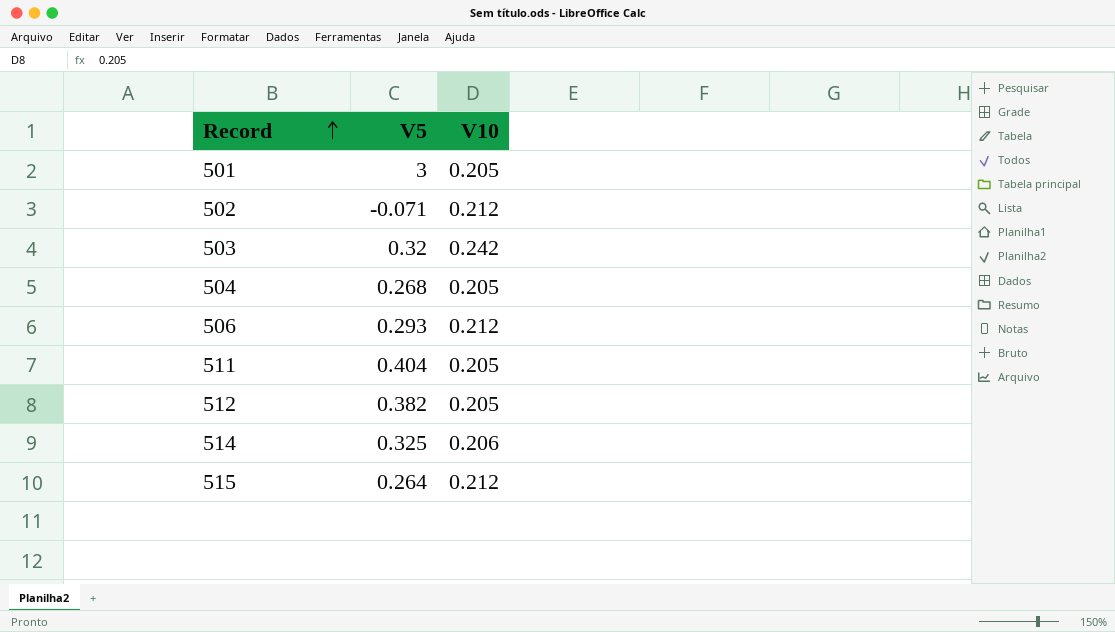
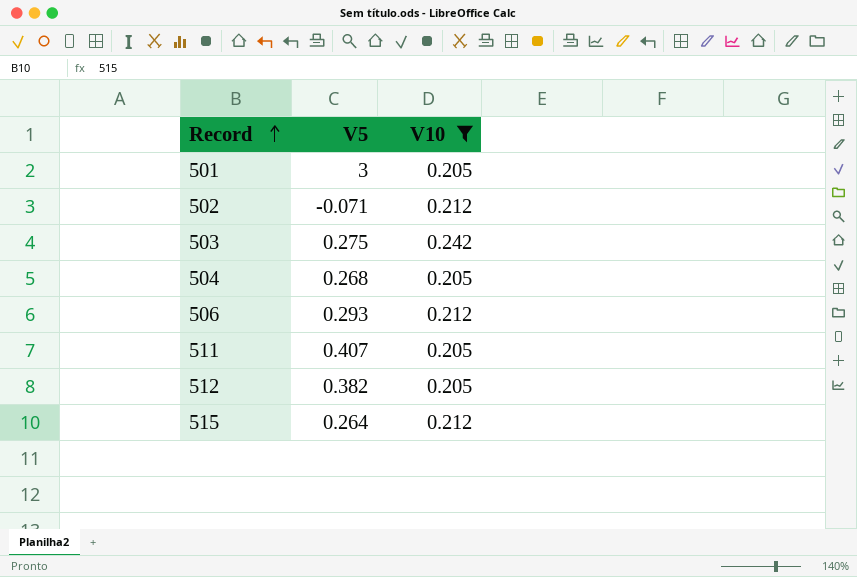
filter: none -> V10 != 0.206
503 | V5: 0.32 -> 0.275
511 | V5: 0.404 -> 0.407

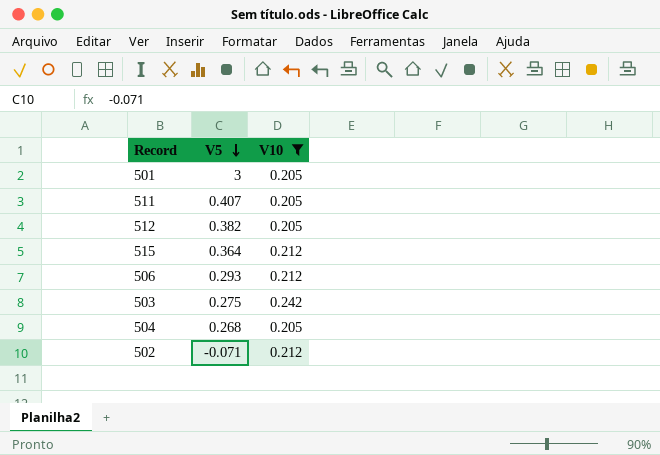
row order: Record ascending -> V5 descending
515 | V5: 0.264 -> 0.364

